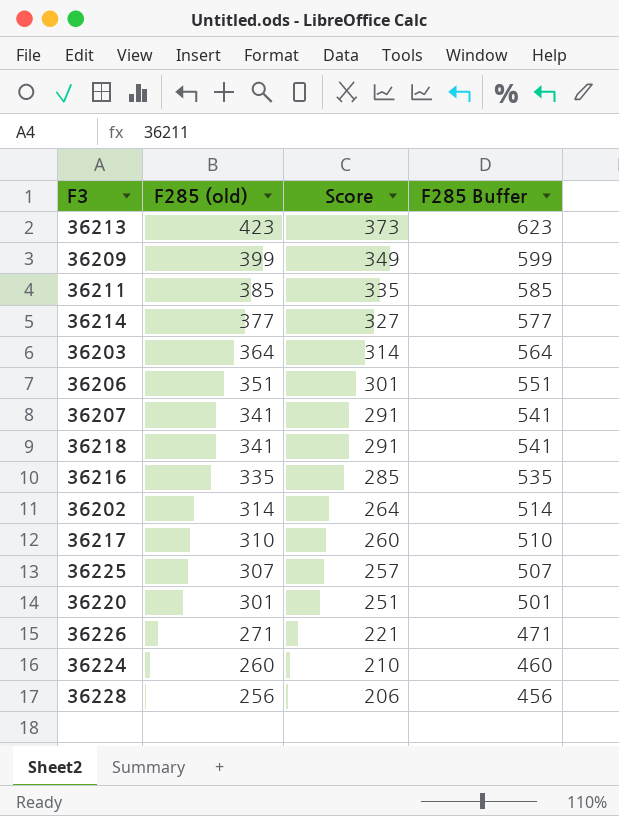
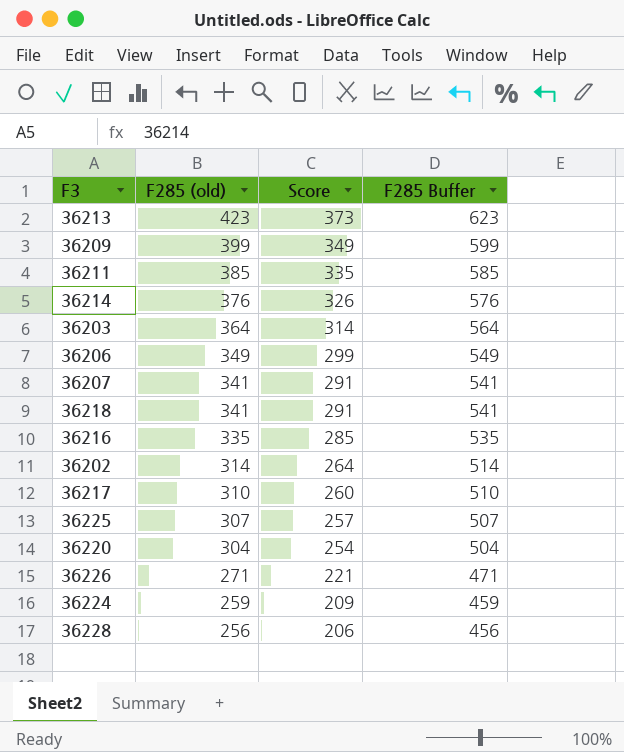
36214 | F285 (old): 377 -> 376
36214 | Score: 327 -> 326
36214 | F285 Buffer: 577 -> 576
36206 | F285 (old): 351 -> 349
36206 | Score: 301 -> 299
36206 | F285 Buffer: 551 -> 549
36220 | F285 (old): 301 -> 304
36220 | Score: 251 -> 254
36220 | F285 Buffer: 501 -> 504
36224 | F285 (old): 260 -> 259
36224 | Score: 210 -> 209
36224 | F285 Buffer: 460 -> 459

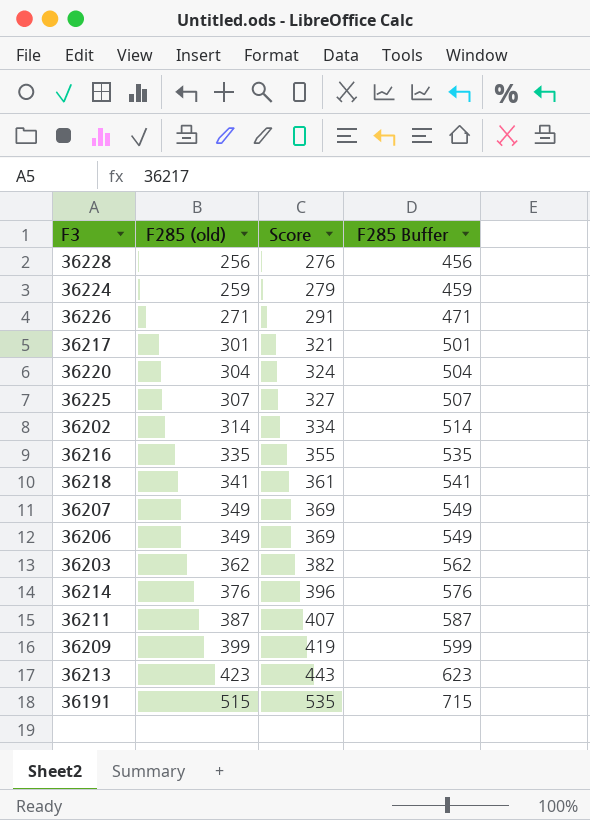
row order: F285 (old) descending -> F285 (old) ascending
column Score | formula: [F285 (old)] - 50 -> [F285 (old)] + 20
36217 | F285 (old): 310 -> 301
36217 | F285 Buffer: 510 -> 501
36207 | F285 (old): 341 -> 349
36207 | F285 Buffer: 541 -> 549
36203 | F285 (old): 364 -> 362
36203 | F285 Buffer: 564 -> 562
36211 | F285 (old): 385 -> 387
36211 | F285 Buffer: 585 -> 587
row 36191: none -> 515 | 535 | 715

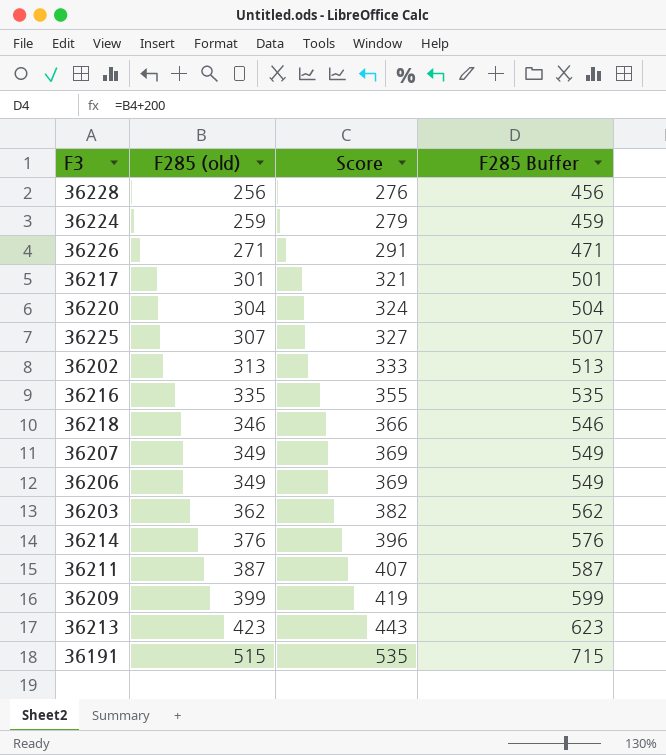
36202 | F285 (old): 314 -> 313
36202 | Score: 334 -> 333
36202 | F285 Buffer: 514 -> 513
36218 | F285 (old): 341 -> 346
36218 | Score: 361 -> 366
36218 | F285 Buffer: 541 -> 546

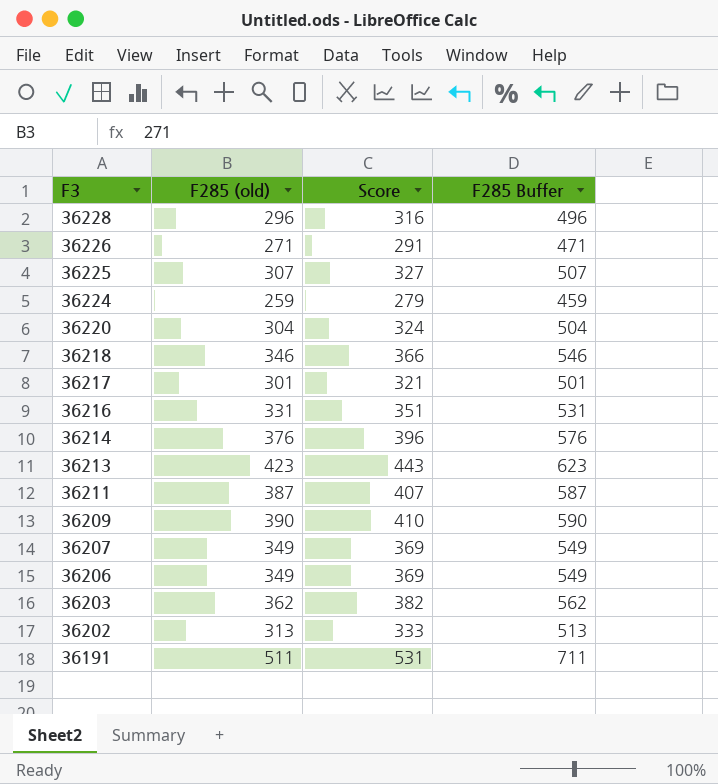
row order: F285 (old) ascending -> F3 descending
36228 | F285 (old): 256 -> 296
36228 | Score: 276 -> 316
36228 | F285 Buffer: 456 -> 496
36216 | F285 (old): 335 -> 331
36216 | Score: 355 -> 351
36216 | F285 Buffer: 535 -> 531
36209 | F285 (old): 399 -> 390
36209 | Score: 419 -> 410
36209 | F285 Buffer: 599 -> 590
36191 | F285 (old): 515 -> 511
36191 | Score: 535 -> 531
36191 | F285 Buffer: 715 -> 711

